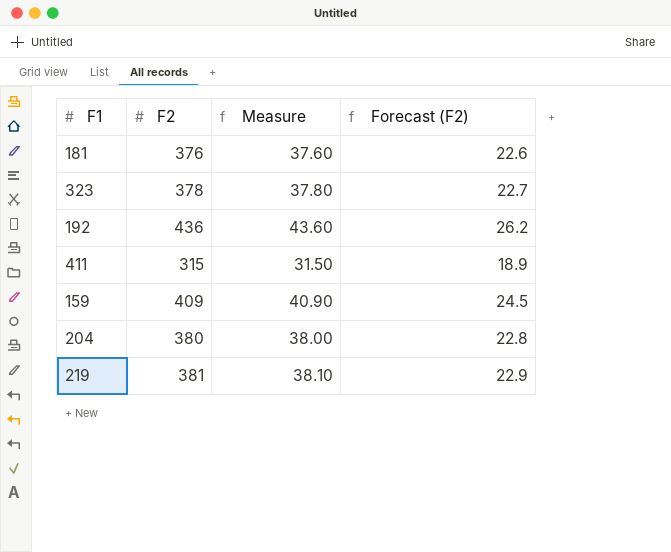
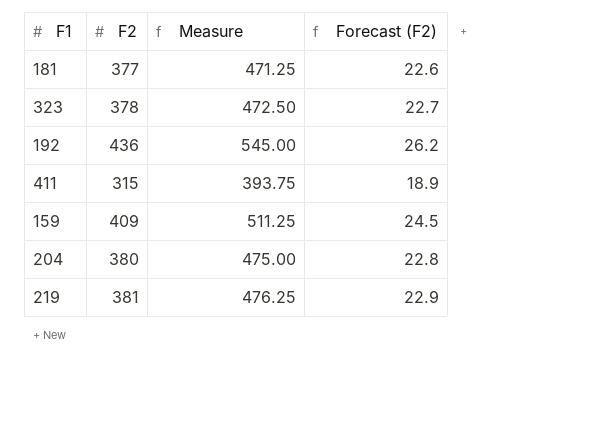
column Measure | formula: [F2] * 0.1 -> [F2] * 1.25
181 | F2: 376 -> 377

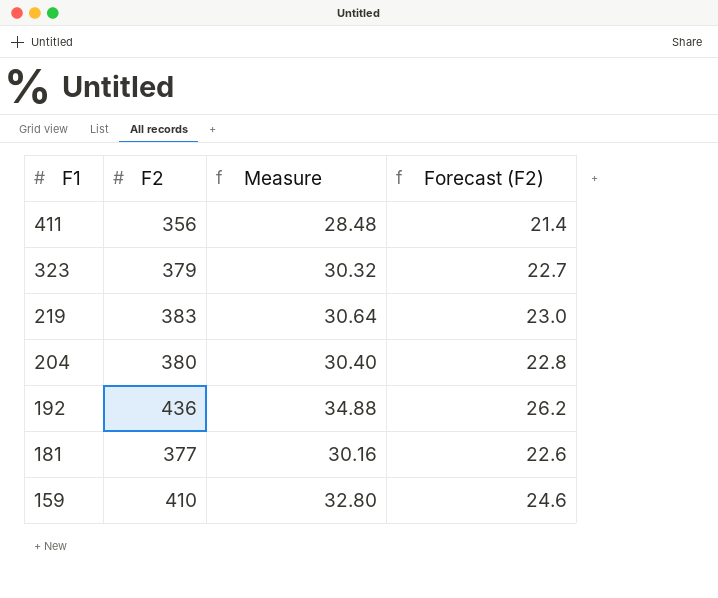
row order: none -> F1 descending
column Measure | formula: [F2] * 1.25 -> [F2] * 0.08
411 | F2: 315 -> 356
411 | Forecast (F2): 18.9 -> 21.4
323 | F2: 378 -> 379
219 | F2: 381 -> 383
219 | Forecast (F2): 22.9 -> 23.0
159 | F2: 409 -> 410
159 | Forecast (F2): 24.5 -> 24.6

